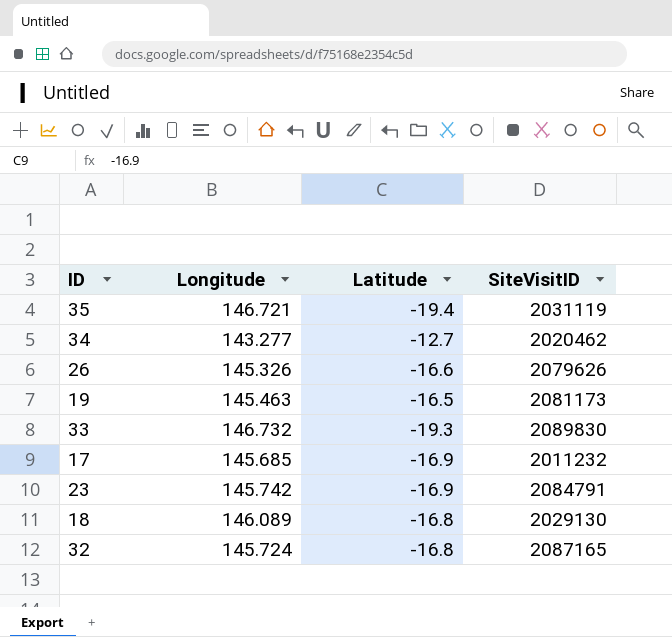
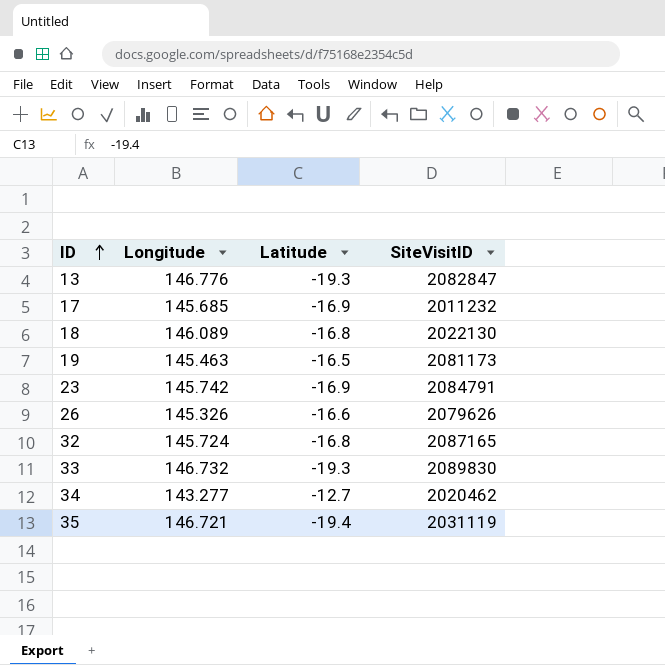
row order: none -> ID ascending
row 13: none -> 146.776 | -19.3 | 2082847
18 | SiteVisitID: 2029130 -> 2022130

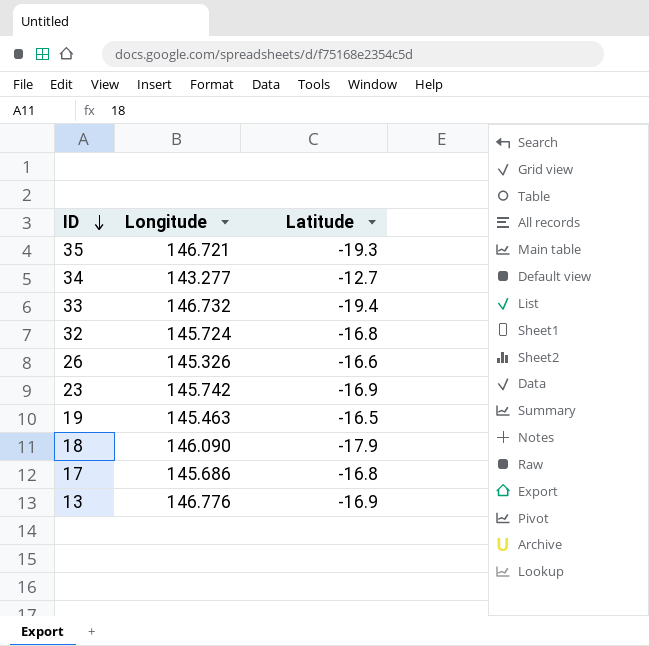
row order: ID ascending -> ID descending
column SiteVisitID | position: 4 -> none
35 | Latitude: -19.4 -> -19.3
33 | Latitude: -19.3 -> -19.4
18 | Longitude: 146.089 -> 146.090
18 | Latitude: -16.8 -> -17.9
17 | Longitude: 145.685 -> 145.686
17 | Latitude: -16.9 -> -16.8
13 | Latitude: -19.3 -> -16.9

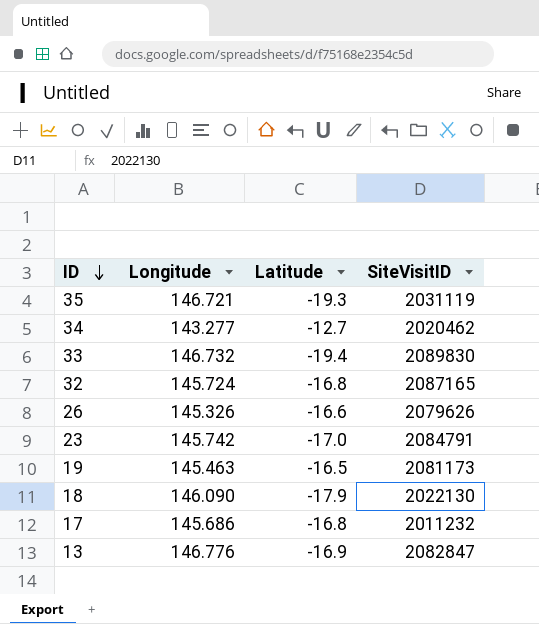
column SiteVisitID | position: none -> 4
23 | Latitude: -16.9 -> -17.0

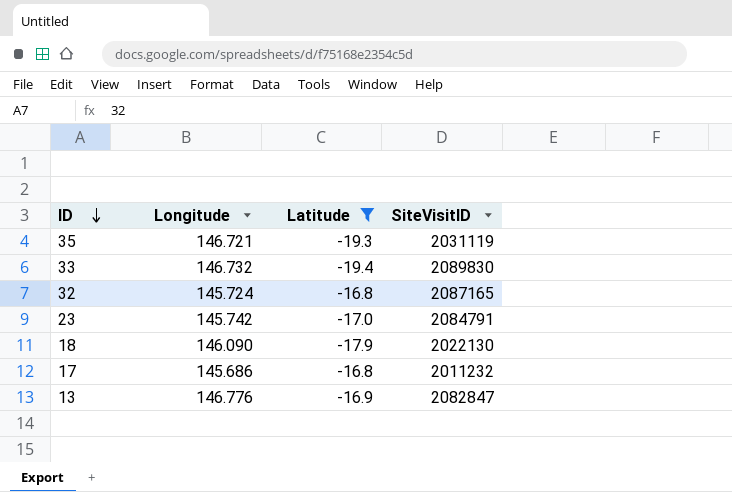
filter: none -> Latitude <= -16.8

